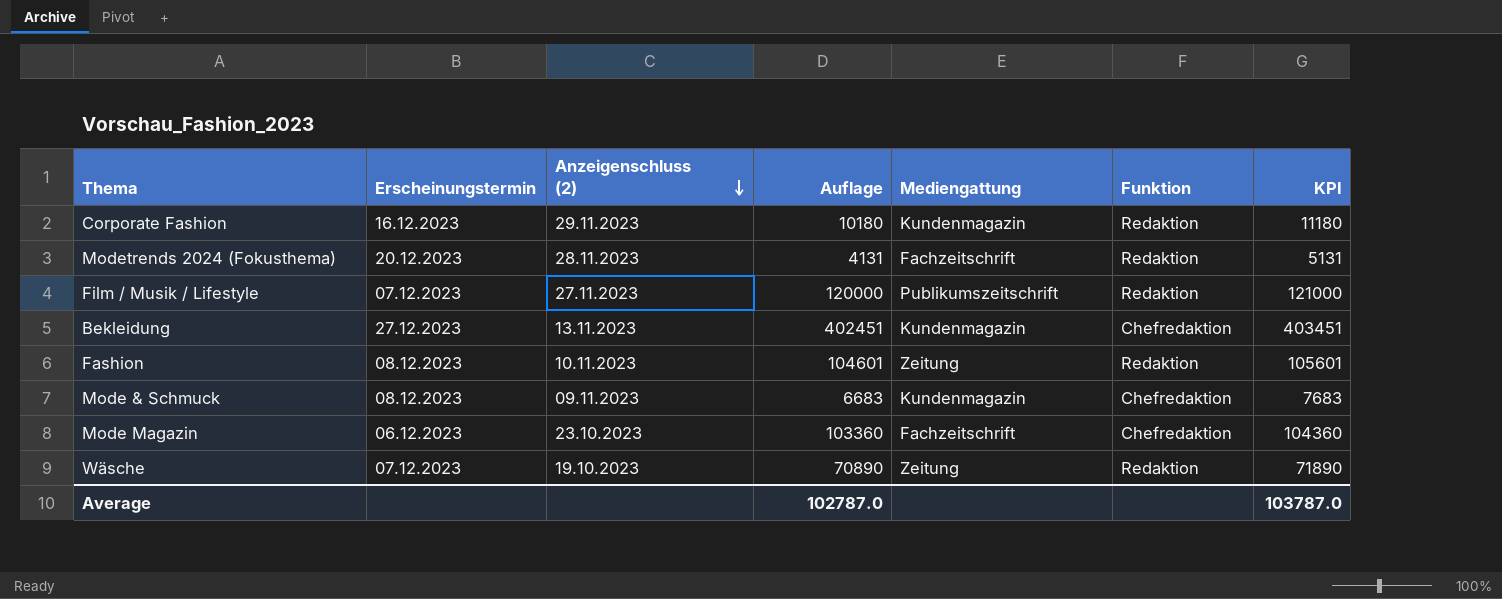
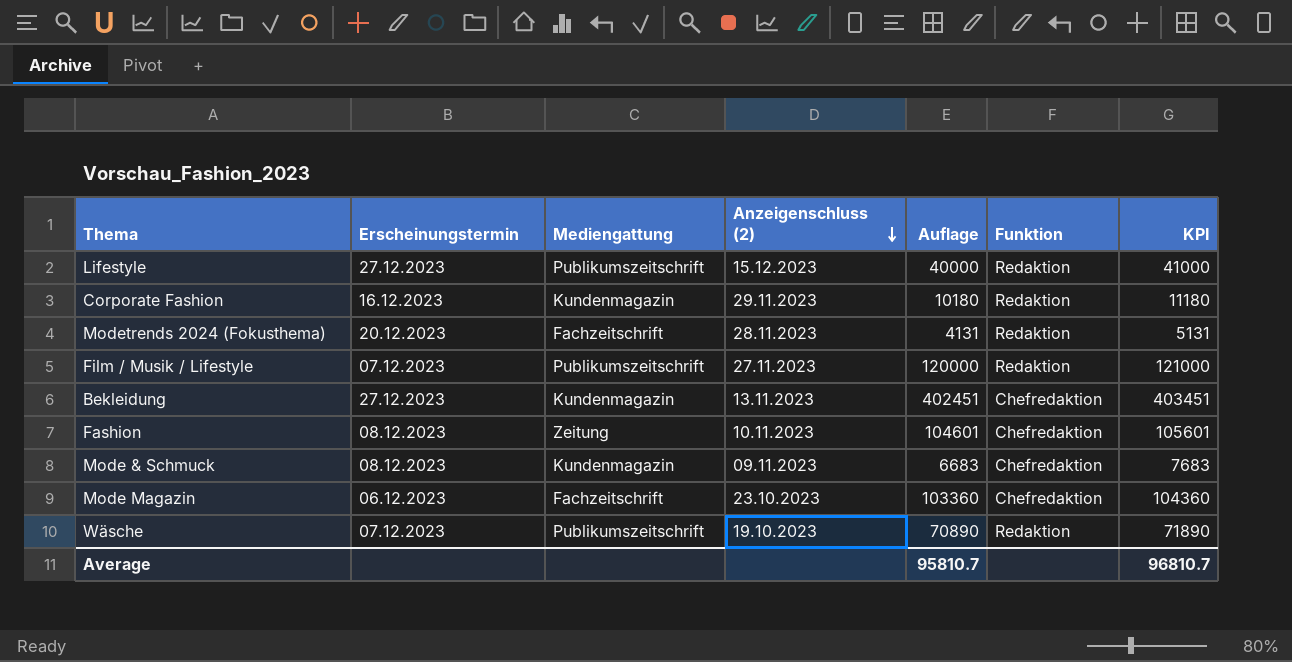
column Mediengattung | position: 5 -> 3
row Lifestyle: none -> 27.12.2023 | Publikumszeitschrift | 15.12.2023 | 40000 | Redaktion | 41000
Fashion | Funktion: Redaktion -> Chefredaktion
Wäsche | Mediengattung: Zeitung -> Publikumszeitschrift
Average | Auflage: 102787.0 -> 95810.7
Average | KPI: 103787.0 -> 96810.7

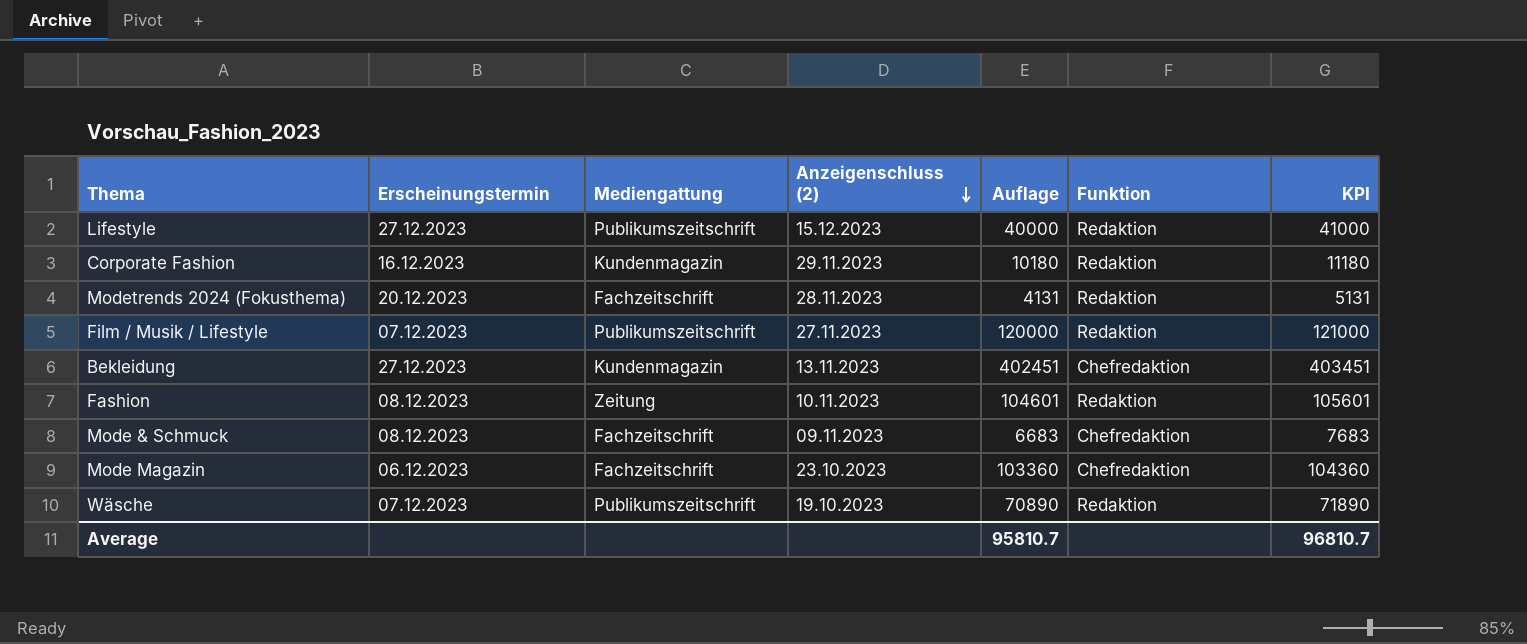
Fashion | Funktion: Chefredaktion -> Redaktion
Mode & Schmuck | Mediengattung: Kundenmagazin -> Fachzeitschrift

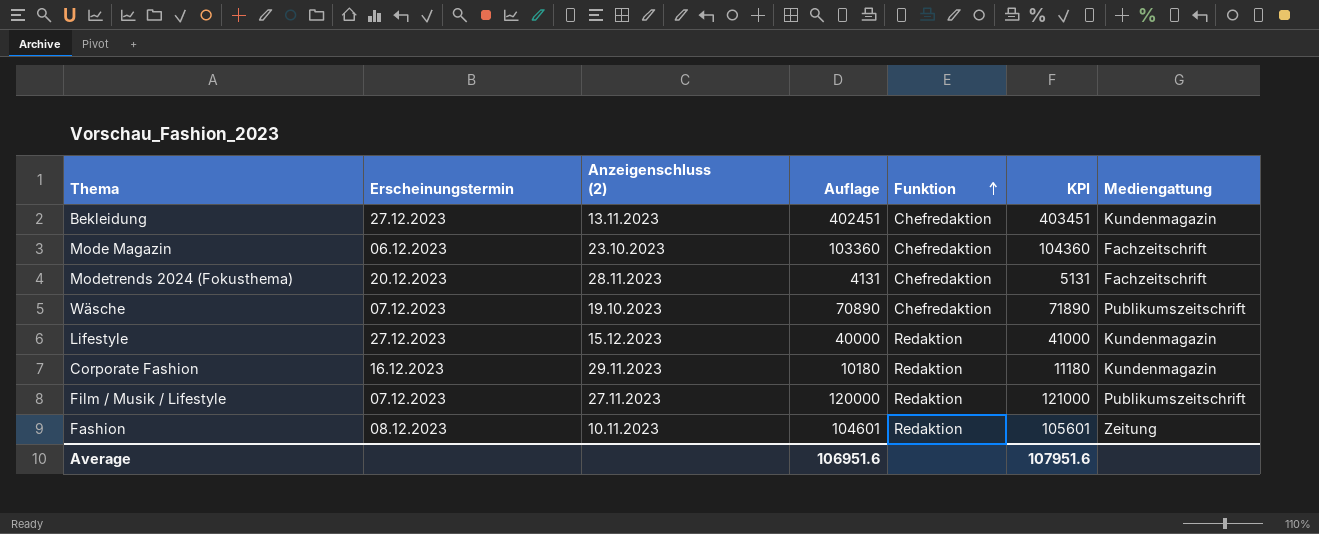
row order: Anzeigenschluss (2) descending -> Funktion ascending
column Mediengattung | position: 3 -> 7
row Mode & Schmuck: 08.12.2023 | Fachzeitschrift | 09.11.2023 | 6683 | Chefredaktion | 7683 -> none
Modetrends 2024 (Fokusthema) | Funktion: Redaktion -> Chefredaktion
Wäsche | Funktion: Redaktion -> Chefredaktion
Lifestyle | Mediengattung: Publikumszeitschrift -> Kundenmagazin
Average | Auflage: 95810.7 -> 106951.6
Average | KPI: 96810.7 -> 107951.6

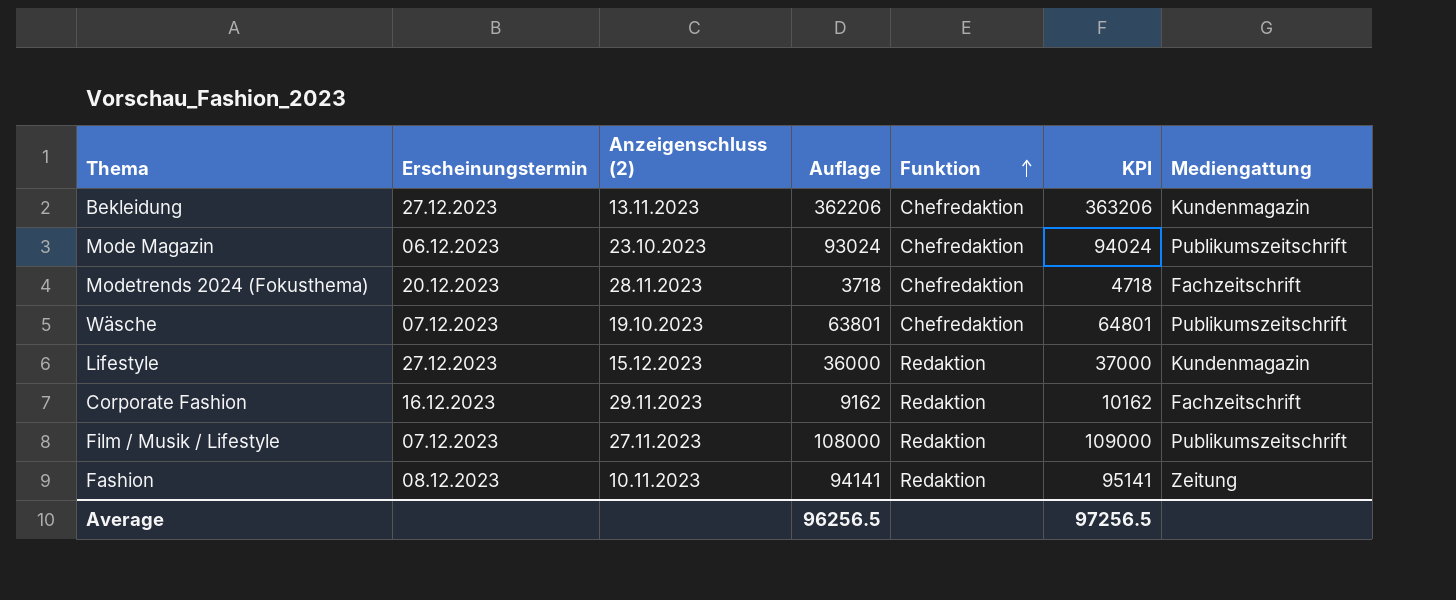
Bekleidung | Auflage: 402451 -> 362206
Bekleidung | KPI: 403451 -> 363206
Mode Magazin | Auflage: 103360 -> 93024
Mode Magazin | KPI: 104360 -> 94024
Mode Magazin | Mediengattung: Fachzeitschrift -> Publikumszeitschrift
Modetrends 2024 (Fokusthema) | Auflage: 4131 -> 3718
Modetrends 2024 (Fokusthema) | KPI: 5131 -> 4718
Wäsche | Auflage: 70890 -> 63801
Wäsche | KPI: 71890 -> 64801
Lifestyle | Auflage: 40000 -> 36000
Lifestyle | KPI: 41000 -> 37000
Corporate Fashion | Auflage: 10180 -> 9162
Corporate Fashion | KPI: 11180 -> 10162
Corporate Fashion | Mediengattung: Kundenmagazin -> Fachzeitschrift
Film / Musik / Lifestyle | Auflage: 120000 -> 108000
Film / Musik / Lifestyle | KPI: 121000 -> 109000
Fashion | Auflage: 104601 -> 94141
Fashion | KPI: 105601 -> 95141
Average | Auflage: 106951.6 -> 96256.5
Average | KPI: 107951.6 -> 97256.5

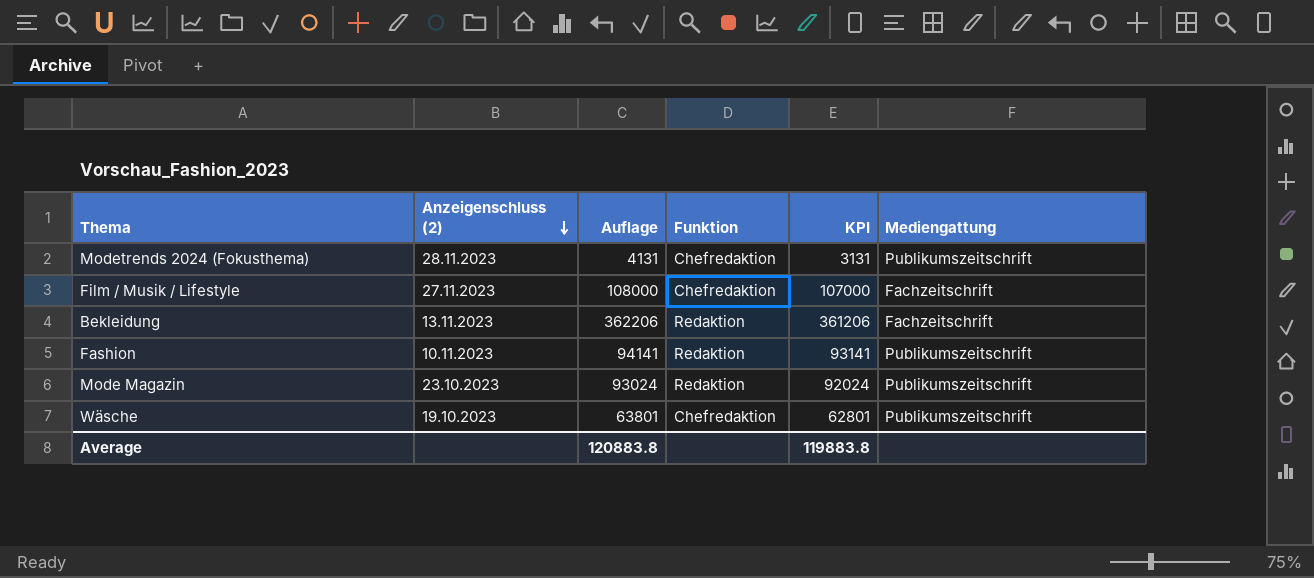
row order: Funktion ascending -> Anzeigenschluss (2) descending
column Erscheinungstermin | position: 2 -> none
column KPI | formula: [Auflage] + 1000 -> [Auflage] - 1000
row Lifestyle: 27.12.2023 | 15.12.2023 | 36000 | Redaktion | 37000 | Kundenmagazin -> none
row Corporate Fashion: 16.12.2023 | 29.11.2023 | 9162 | Redaktion | 10162 | Fachzeitschrift -> none
Modetrends 2024 (Fokusthema) | Auflage: 3718 -> 4131
Modetrends 2024 (Fokusthema) | Mediengattung: Fachzeitschrift -> Publikumszeitschrift
Film / Musik / Lifestyle | Funktion: Redaktion -> Chefredaktion
Film / Musik / Lifestyle | Mediengattung: Publikumszeitschrift -> Fachzeitschrift
Bekleidung | Funktion: Chefredaktion -> Redaktion
Bekleidung | Mediengattung: Kundenmagazin -> Fachzeitschrift
Fashion | Mediengattung: Zeitung -> Publikumszeitschrift
Mode Magazin | Funktion: Chefredaktion -> Redaktion
Average | Auflage: 96256.5 -> 120883.8
Average | KPI: 97256.5 -> 119883.8

